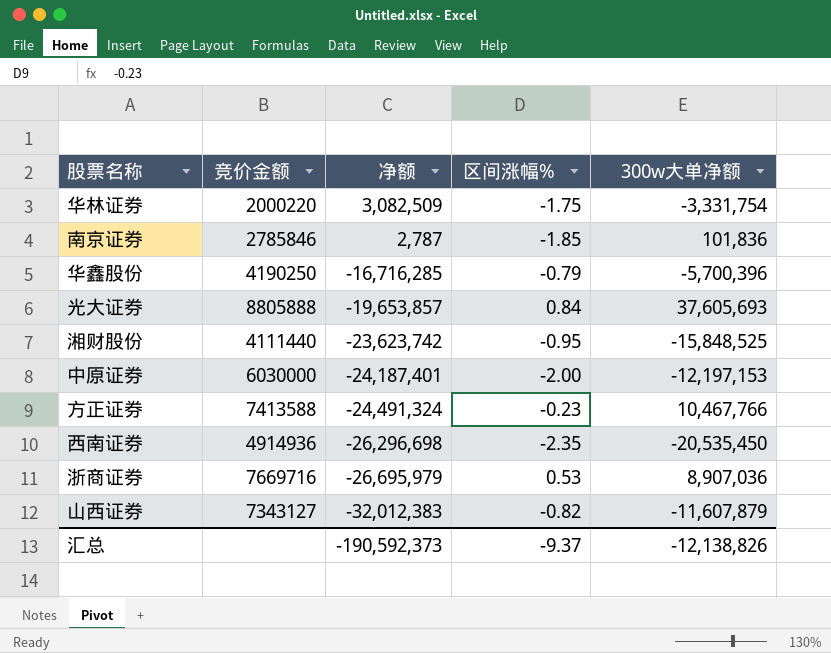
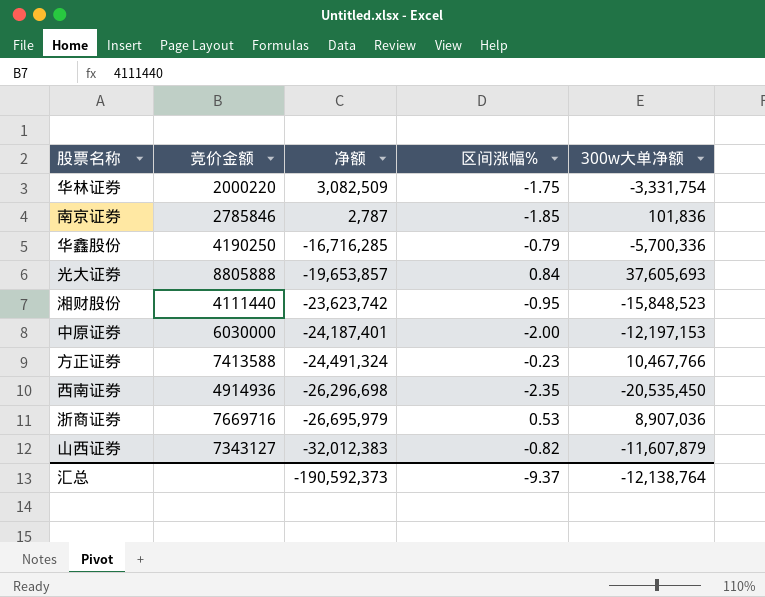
华鑫股份 | 300w大单净额: -5,700,396 -> -5,700,336
湘财股份 | 300w大单净额: -15,848,525 -> -15,848,523
汇总 | 300w大单净额: -12,138,826 -> -12,138,764

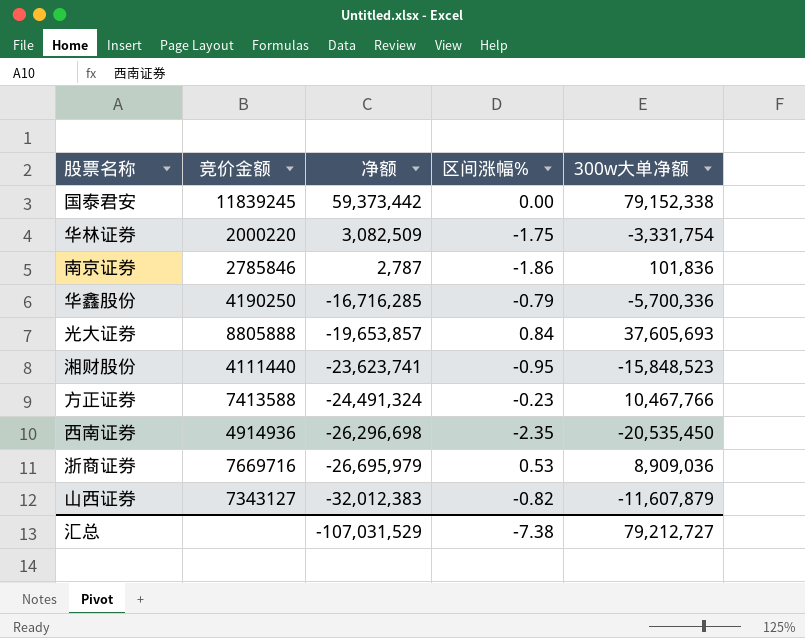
row 中原证券: 6030000 | -24,187,401 | -2.00 | -12,197,153 -> none
row 国泰君安: none -> 11839245 | 59,373,442 | 0.00 | 79,152,338
南京证券 | 区间涨幅%: -1.85 -> -1.86
湘财股份 | 净额: -23,623,742 -> -23,623,741
浙商证券 | 300w大单净额: 8,907,036 -> 8,909,036
汇总 | 净额: -190,592,373 -> -107,031,529
汇总 | 区间涨幅%: -9.37 -> -7.38
汇总 | 300w大单净额: -12,138,764 -> 79,212,727

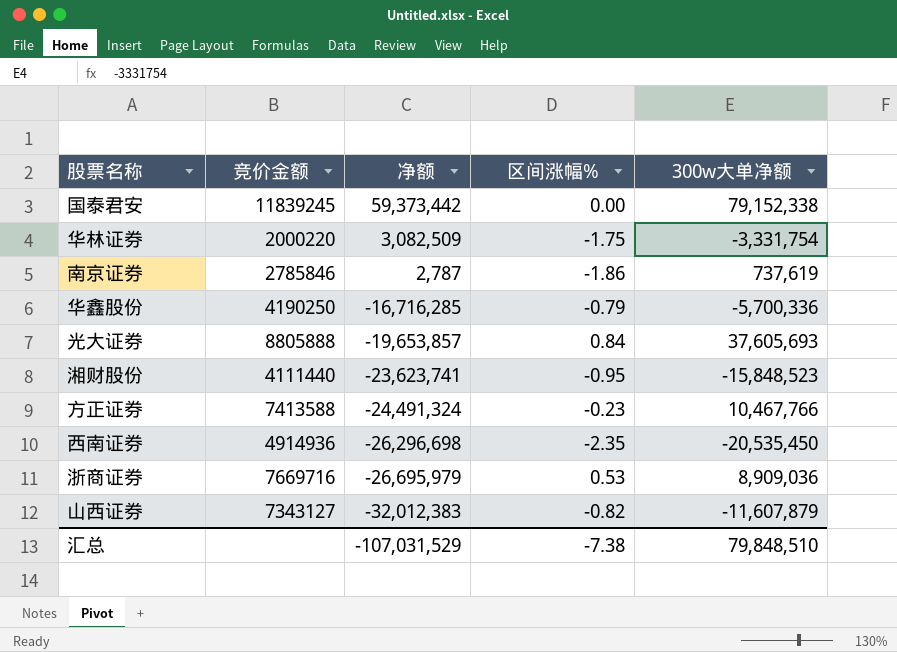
南京证券 | 300w大单净额: 101,836 -> 737,619
汇总 | 300w大单净额: 79,212,727 -> 79,848,510

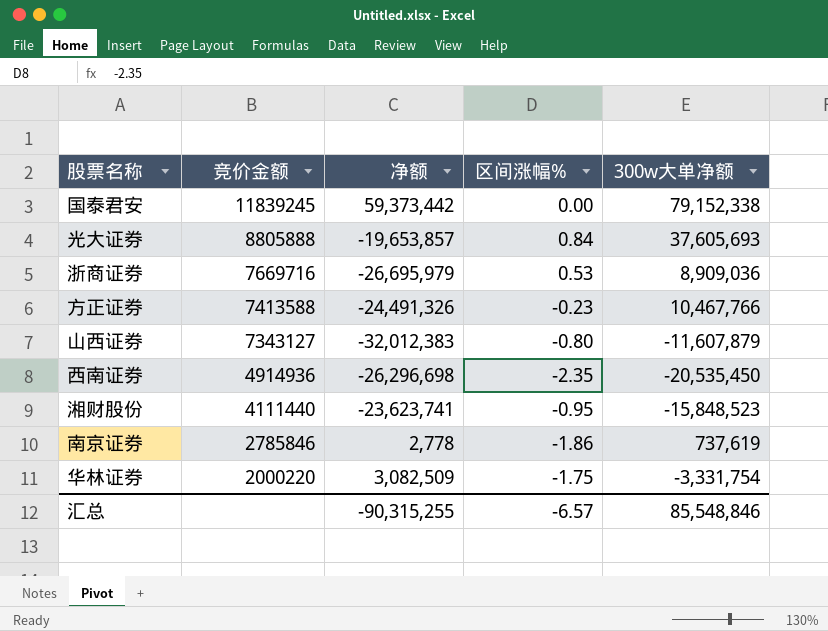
row order: 净额 descending -> 竞价金额 descending
row 华鑫股份: 4190250 | -16,716,285 | -0.79 | -5,700,336 -> none
方正证券 | 净额: -24,491,324 -> -24,491,326
山西证券 | 区间涨幅%: -0.82 -> -0.80
南京证券 | 净额: 2,787 -> 2,778
汇总 | 净额: -107,031,529 -> -90,315,255
汇总 | 区间涨幅%: -7.38 -> -6.57
汇总 | 300w大单净额: 79,848,510 -> 85,548,846

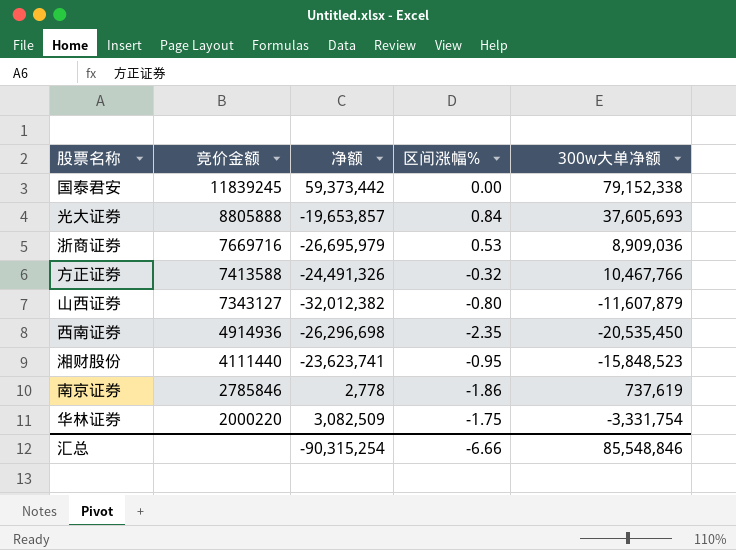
方正证券 | 区间涨幅%: -0.23 -> -0.32
山西证券 | 净额: -32,012,383 -> -32,012,382
汇总 | 净额: -90,315,255 -> -90,315,254
汇总 | 区间涨幅%: -6.57 -> -6.66

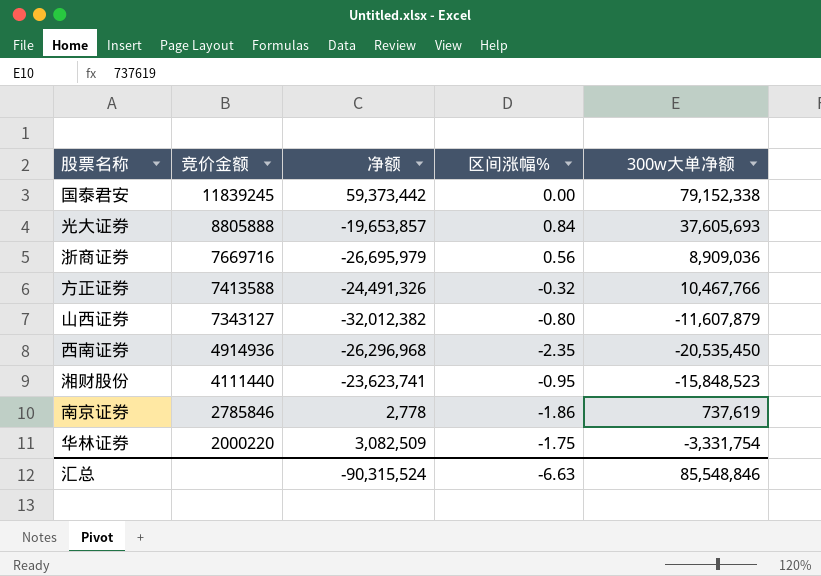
浙商证券 | 区间涨幅%: 0.53 -> 0.56
西南证券 | 净额: -26,296,698 -> -26,296,968
汇总 | 净额: -90,315,254 -> -90,315,524
汇总 | 区间涨幅%: -6.66 -> -6.63

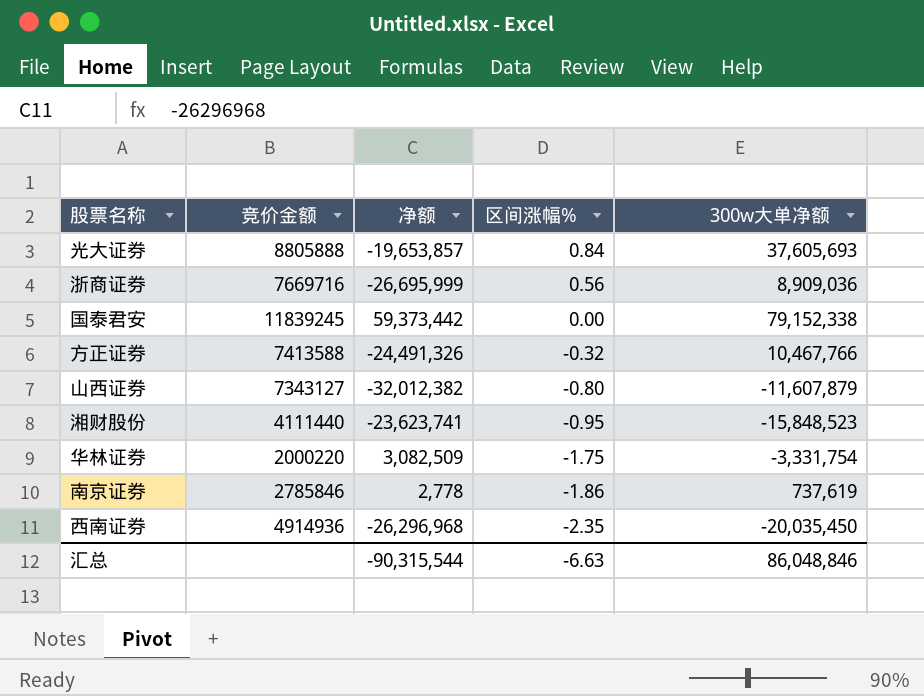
row order: 竞价金额 descending -> 区间涨幅% descending
浙商证券 | 净额: -26,695,979 -> -26,695,999
西南证券 | 300w大单净额: -20,535,450 -> -20,035,450
汇总 | 净额: -90,315,524 -> -90,315,544
汇总 | 300w大单净额: 85,548,846 -> 86,048,846

